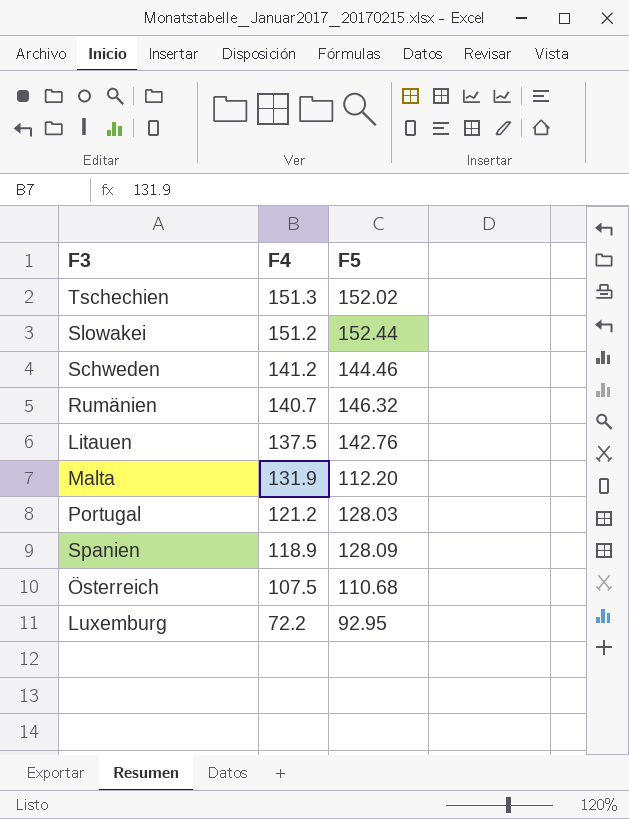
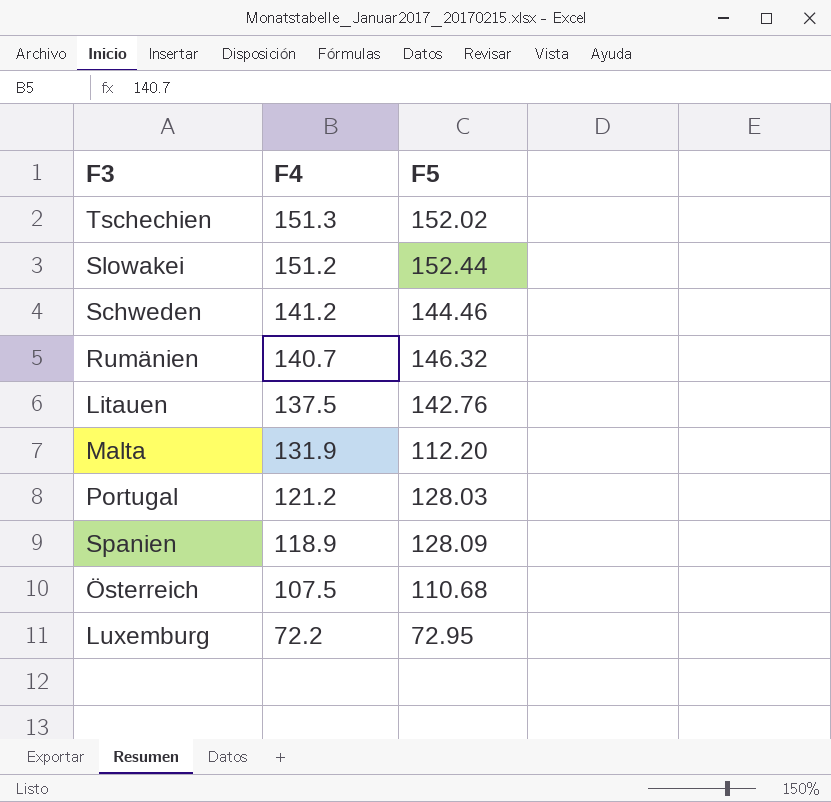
Luxemburg | F5: 92.95 -> 72.95

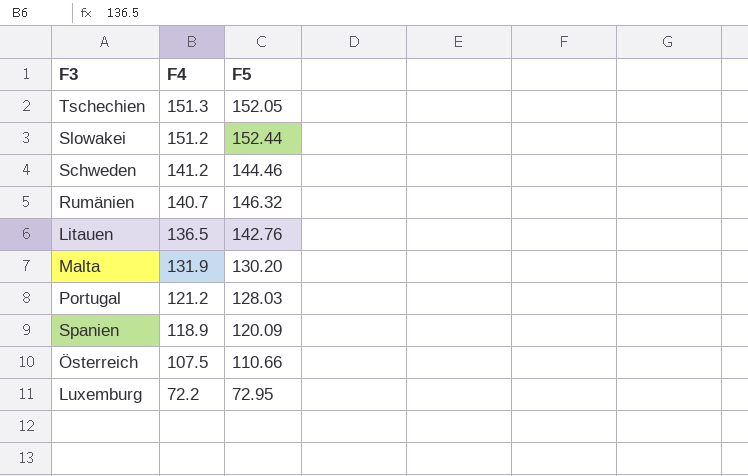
Tschechien | F5: 152.02 -> 152.05
Litauen | F4: 137.5 -> 136.5
Malta | F5: 112.20 -> 130.20
Spanien | F5: 128.09 -> 120.09
Österreich | F5: 110.68 -> 110.66

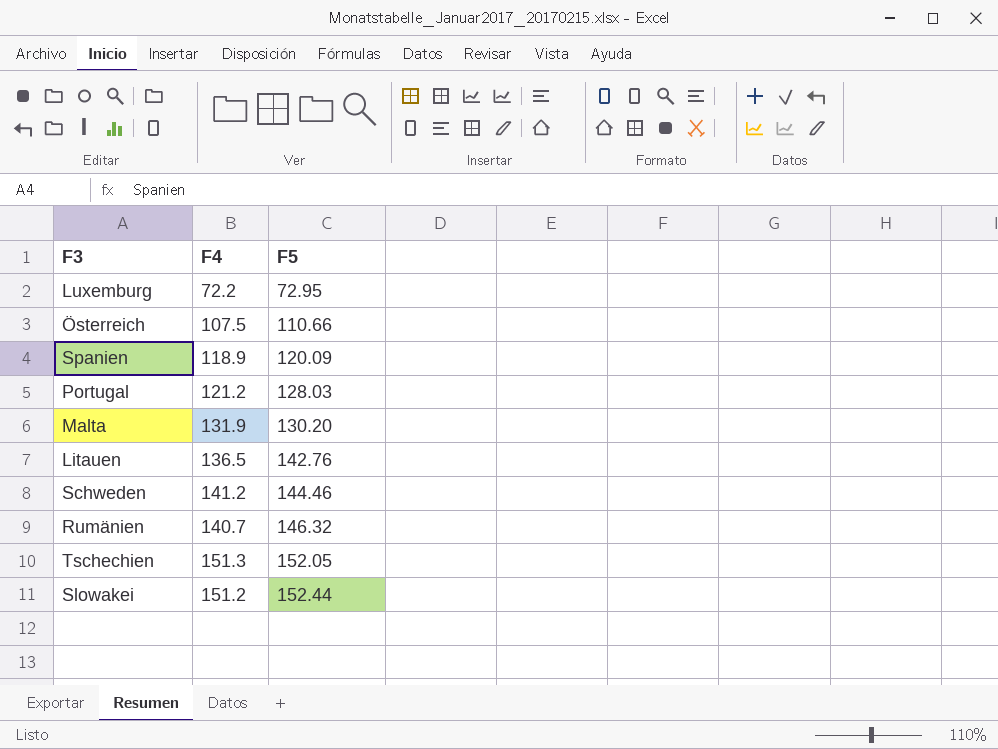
row order: F4 descending -> F5 ascending

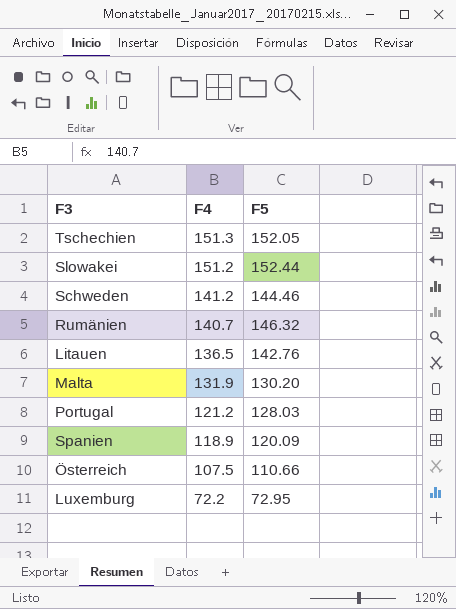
row order: F5 ascending -> F4 descending

